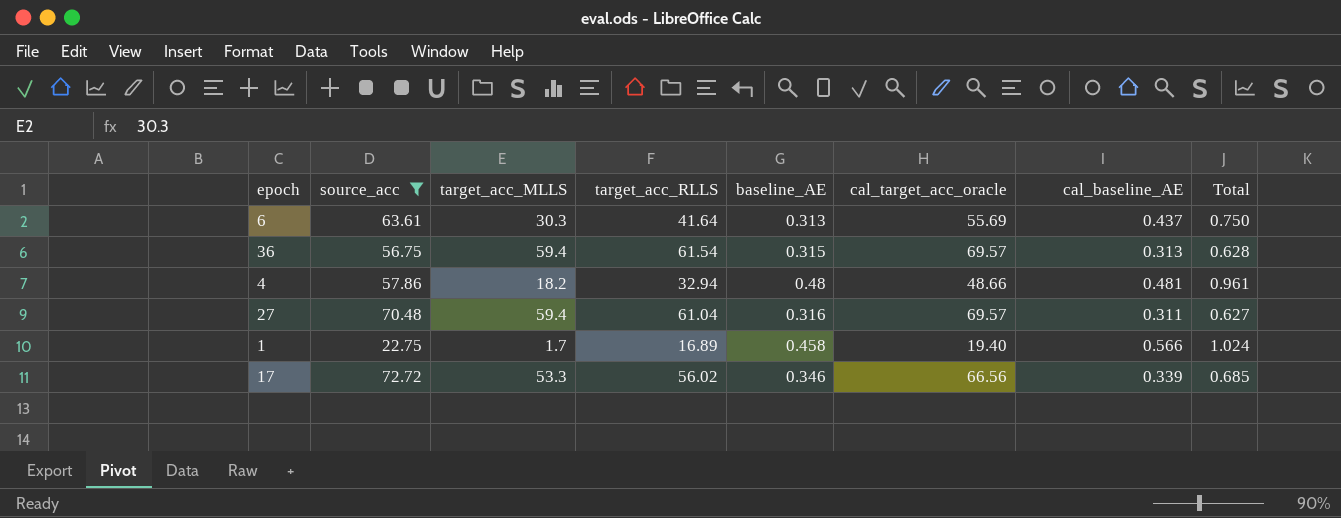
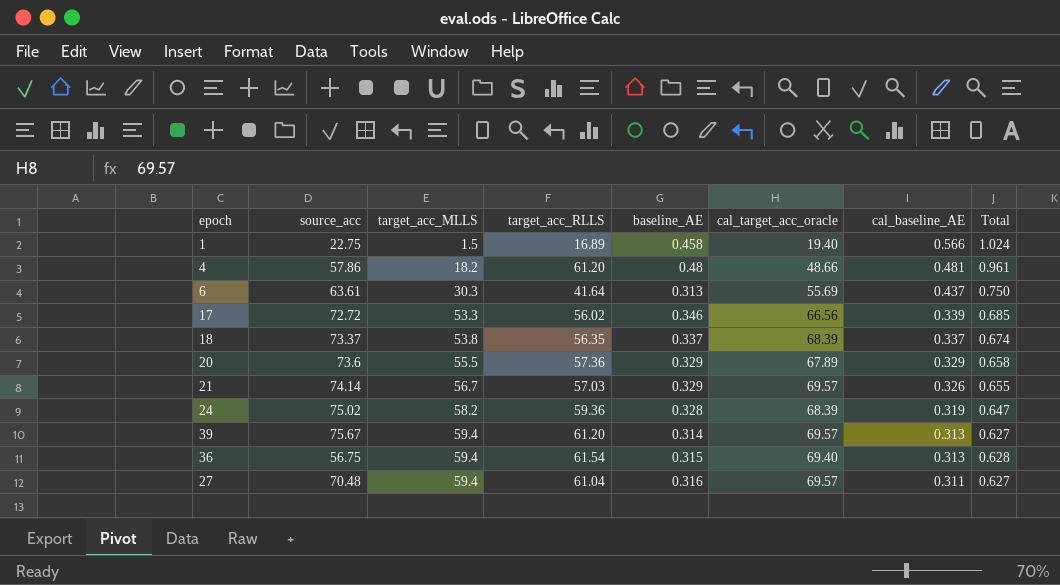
filter: source_acc <= 72.72 -> none
row order: none -> target_acc_MLLS ascending
1 | target_acc_MLLS: 1.7 -> 1.5
4 | target_acc_RLLS: 32.94 -> 61.20
36 | cal_target_acc_oracle: 69.57 -> 69.40

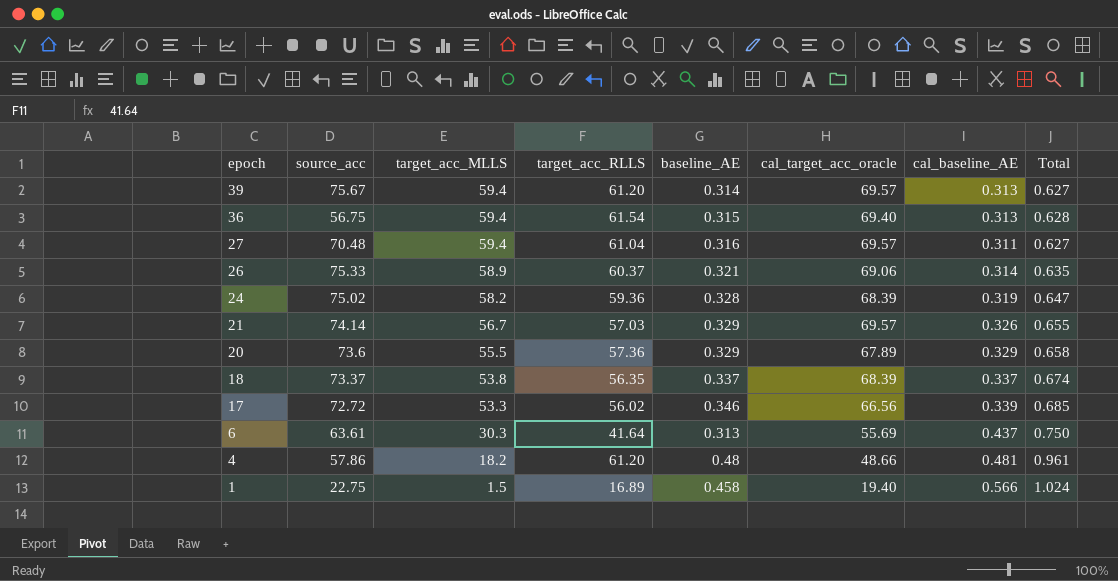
row order: target_acc_MLLS ascending -> epoch descending
row 26: none -> 75.33 | 58.9 | 60.37 | 0.321 | 69.06 | 0.314 | 0.635

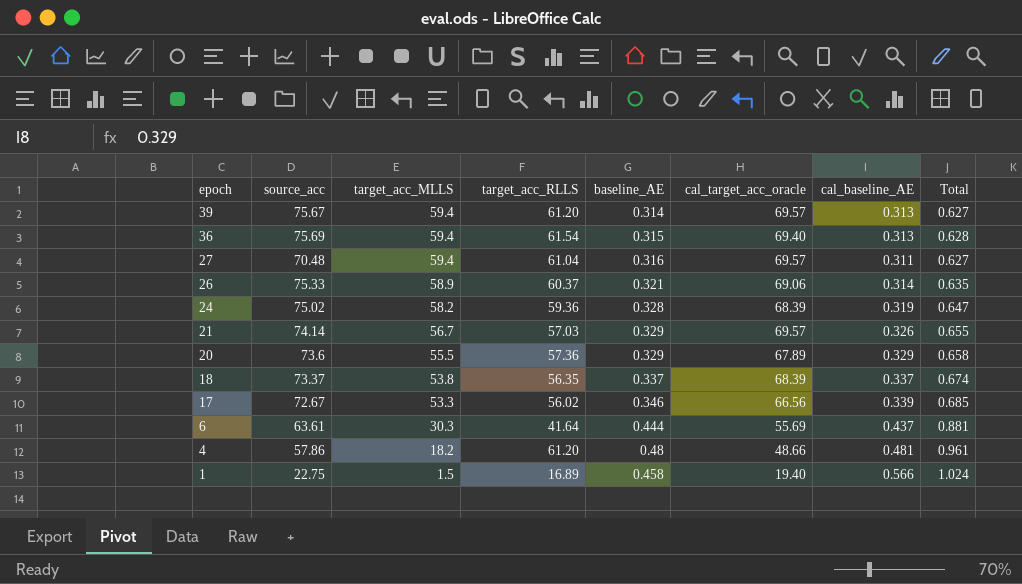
36 | source_acc: 56.75 -> 75.69
17 | source_acc: 72.72 -> 72.67
6 | baseline_AE: 0.313 -> 0.444
6 | Total: 0.750 -> 0.881

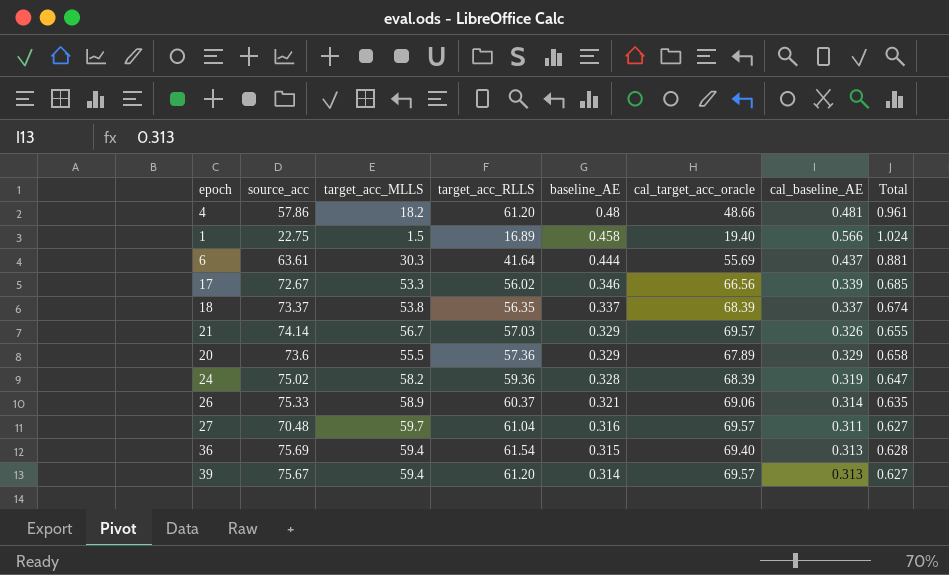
row order: epoch descending -> baseline_AE descending
27 | target_acc_MLLS: 59.4 -> 59.7

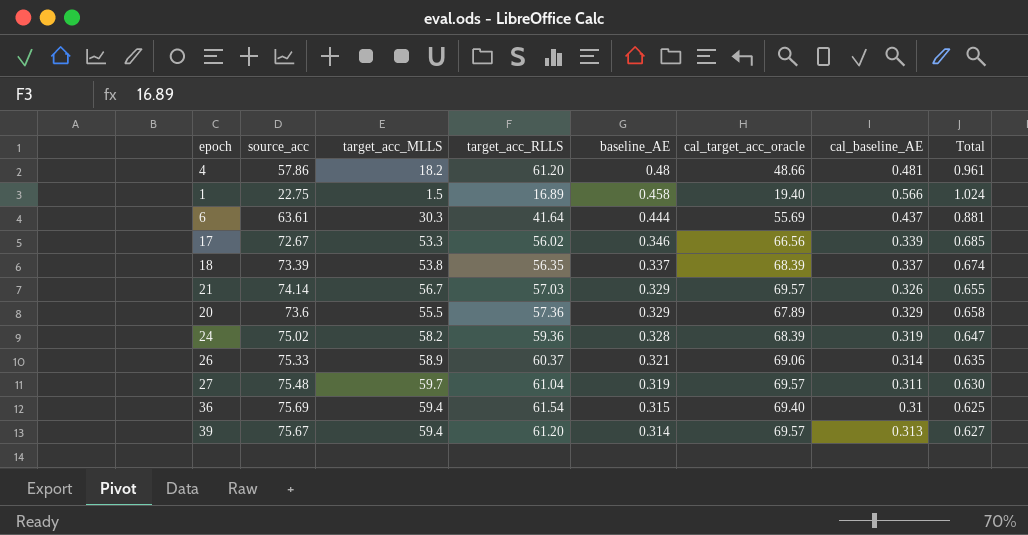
18 | source_acc: 73.37 -> 73.39
27 | source_acc: 70.48 -> 75.48
27 | baseline_AE: 0.316 -> 0.319
27 | Total: 0.627 -> 0.630
36 | cal_baseline_AE: 0.313 -> 0.31
36 | Total: 0.628 -> 0.625

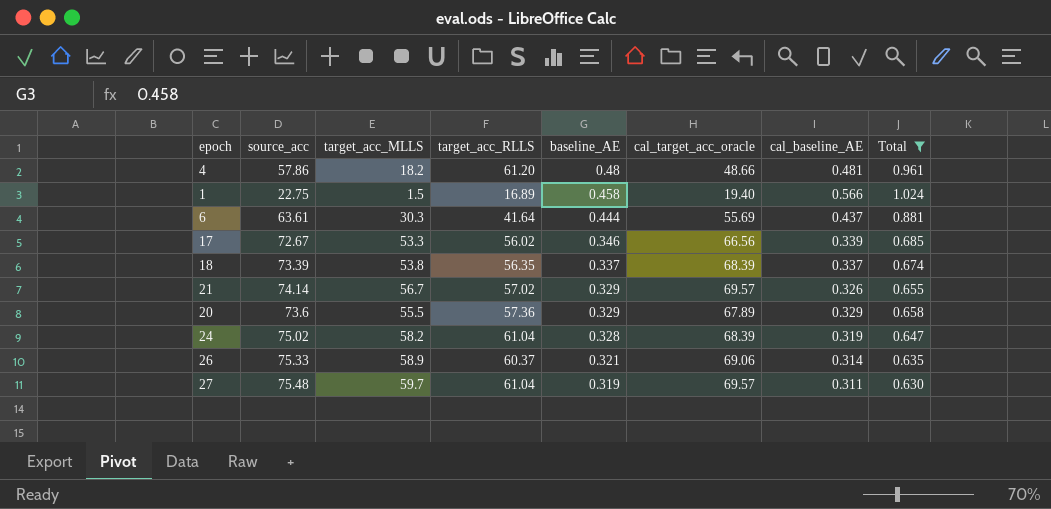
filter: none -> Total >= 0.630
21 | target_acc_RLLS: 57.03 -> 57.02
24 | target_acc_RLLS: 59.36 -> 61.04

